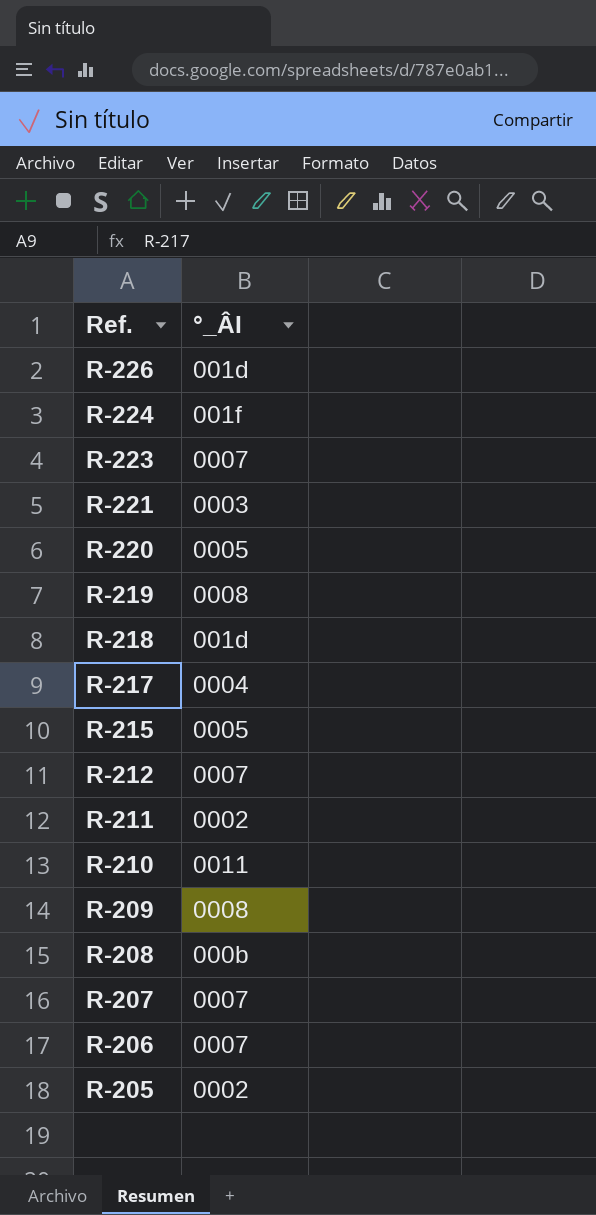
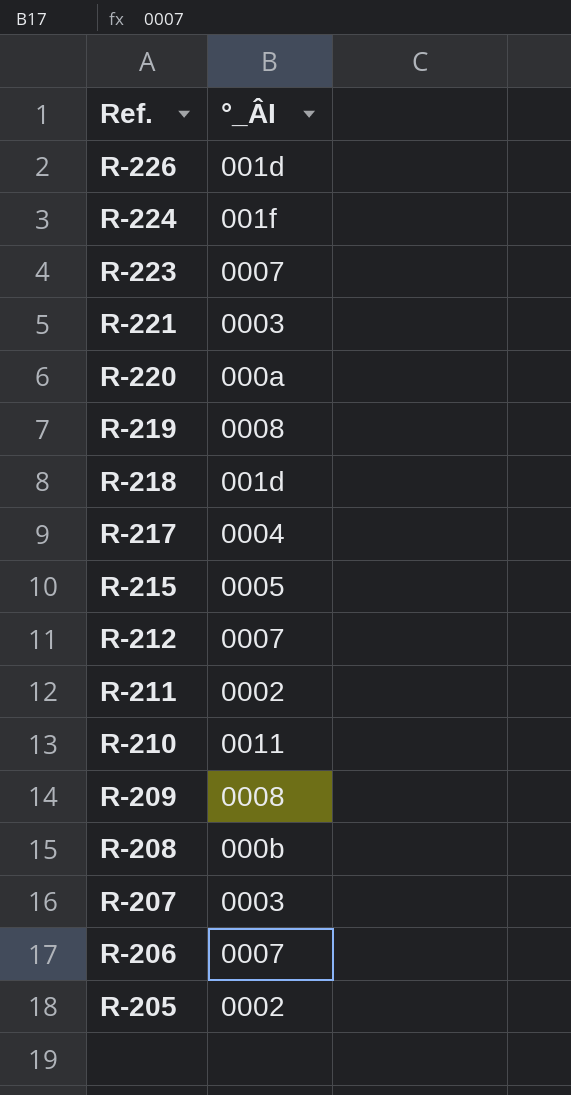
R-220 | °_ÂI: 0005 -> 000a
R-207 | °_ÂI: 0007 -> 0003

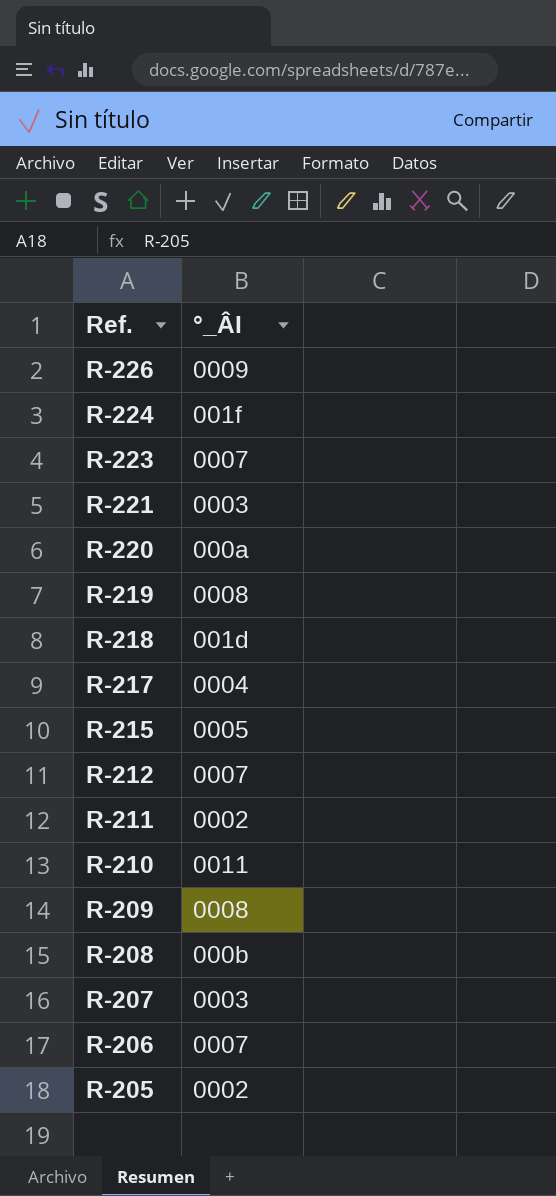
R-226 | °_ÂI: 001d -> 0009

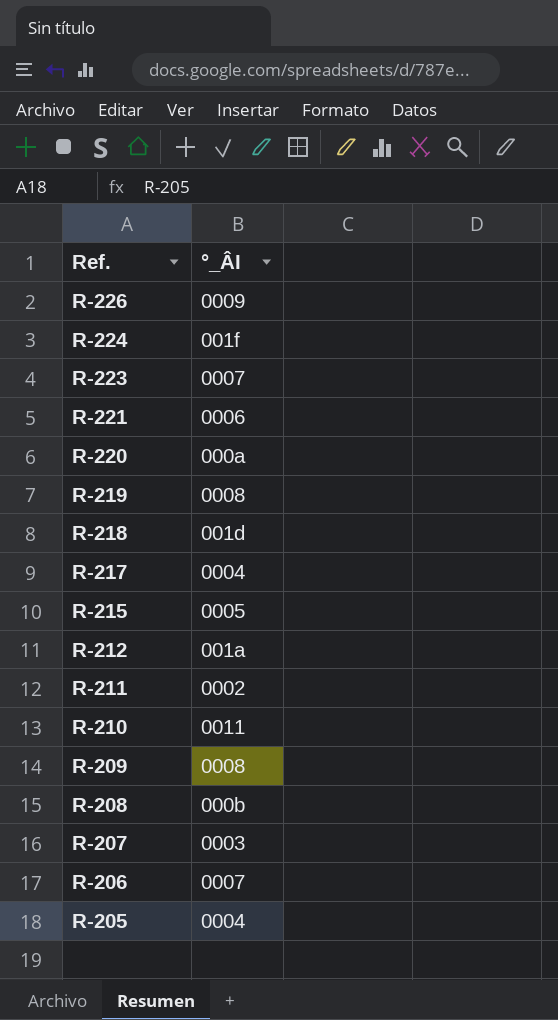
R-221 | °_ÂI: 0003 -> 0006
R-212 | °_ÂI: 0007 -> 001a
R-205 | °_ÂI: 0002 -> 0004

